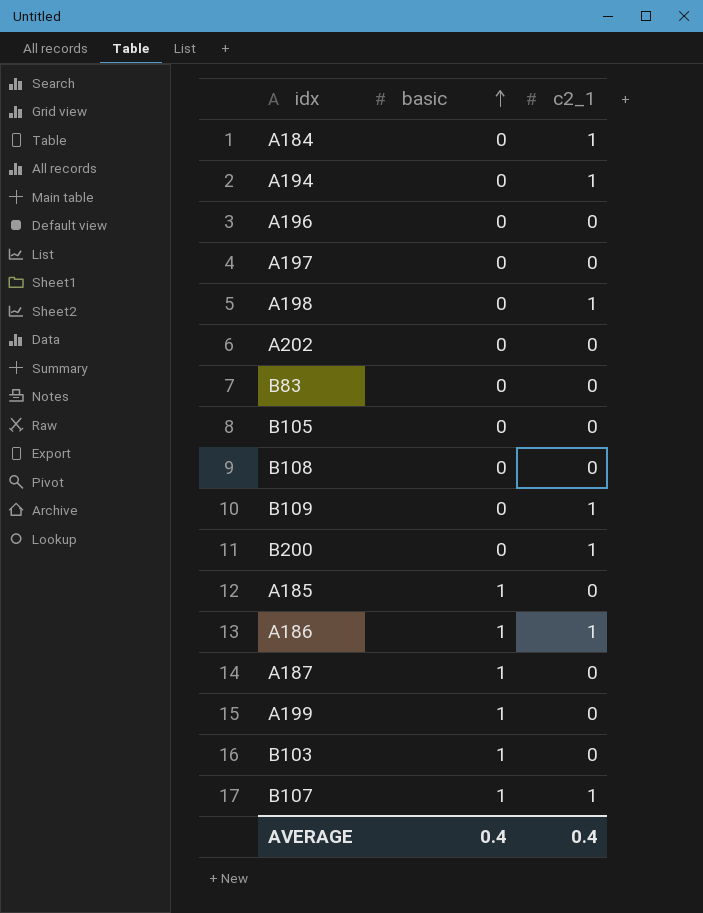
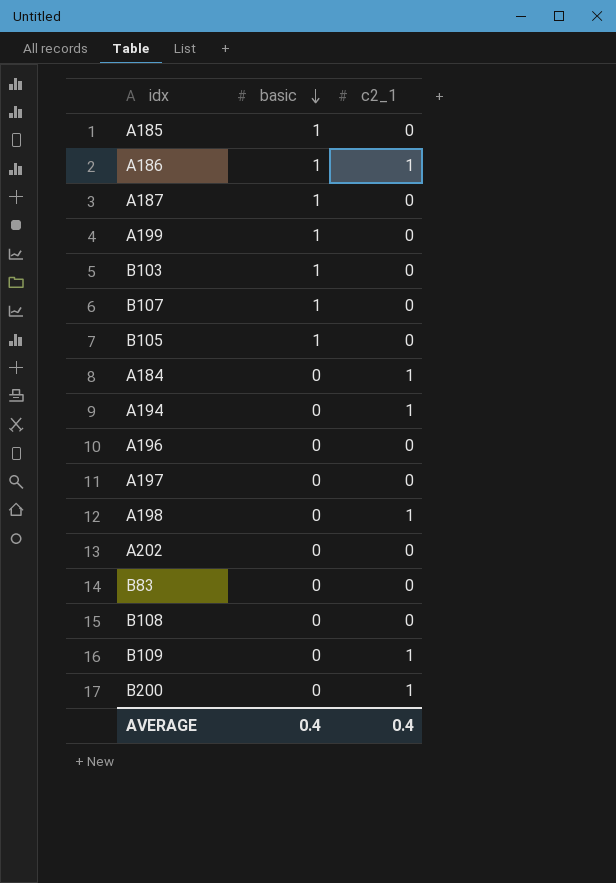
row order: basic ascending -> basic descending
B107 | c2_1: 1 -> 0
B105 | basic: 0 -> 1

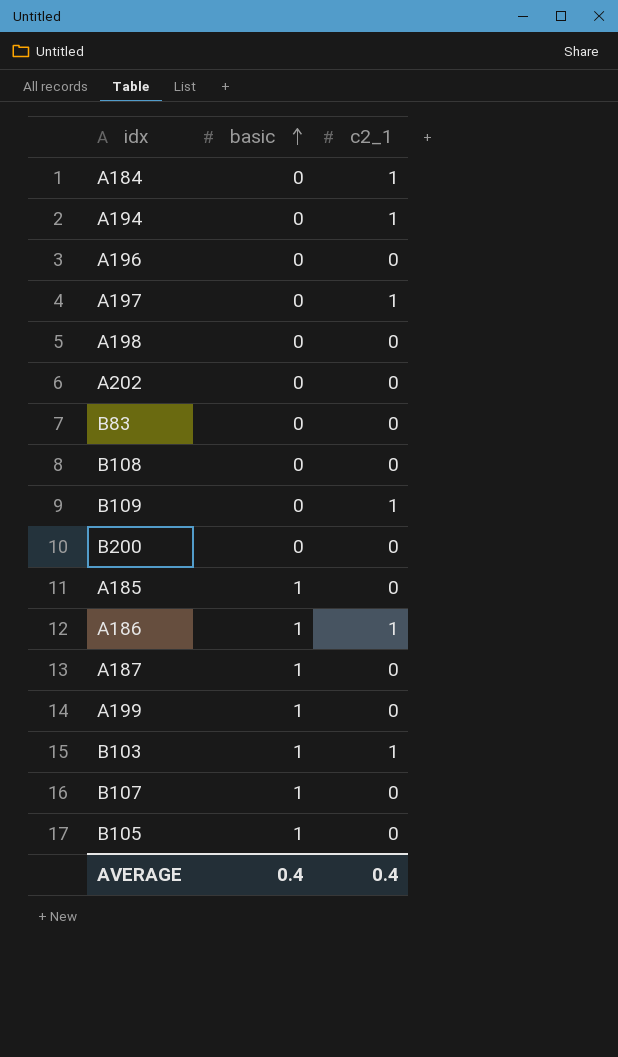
row order: basic descending -> basic ascending
A197 | c2_1: 0 -> 1
A198 | c2_1: 1 -> 0
B200 | c2_1: 1 -> 0
B103 | c2_1: 0 -> 1

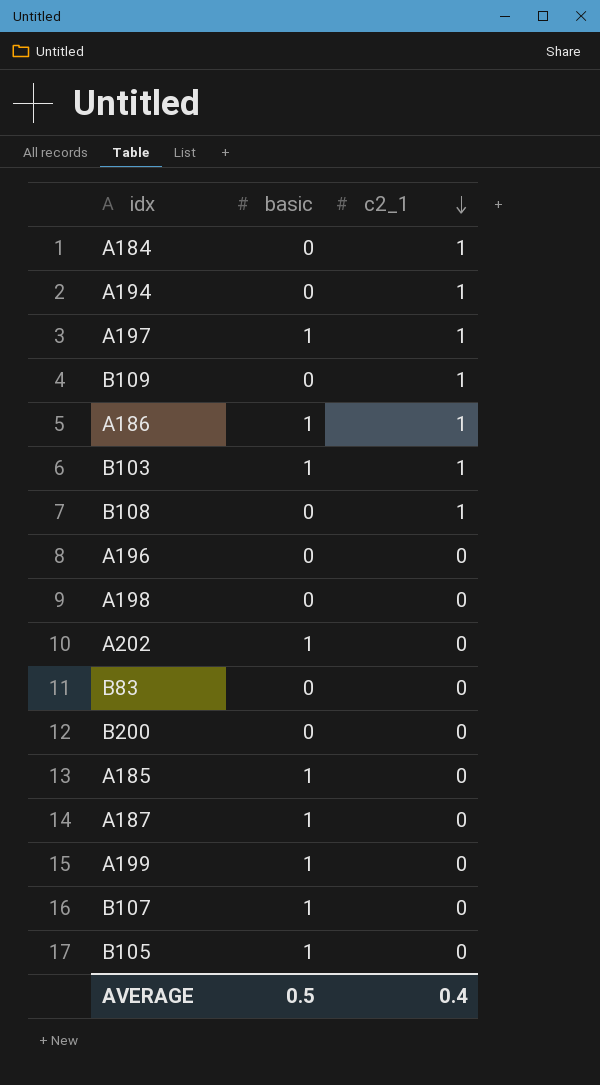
row order: basic ascending -> c2_1 descending
A197 | basic: 0 -> 1
B108 | c2_1: 0 -> 1
A202 | basic: 0 -> 1
AVERAGE | basic: 0.4 -> 0.5

